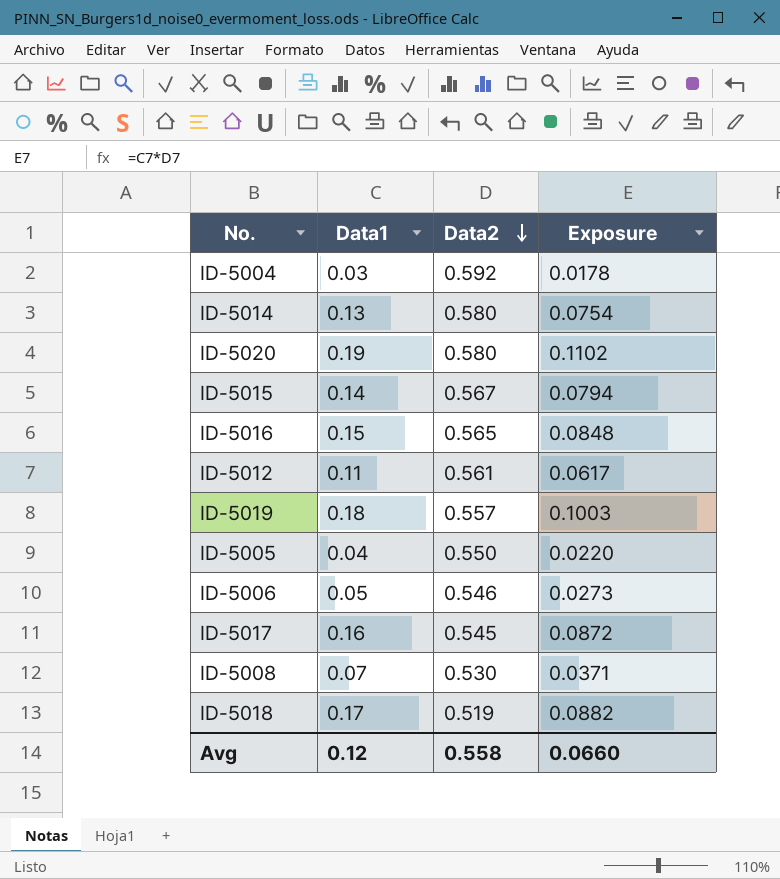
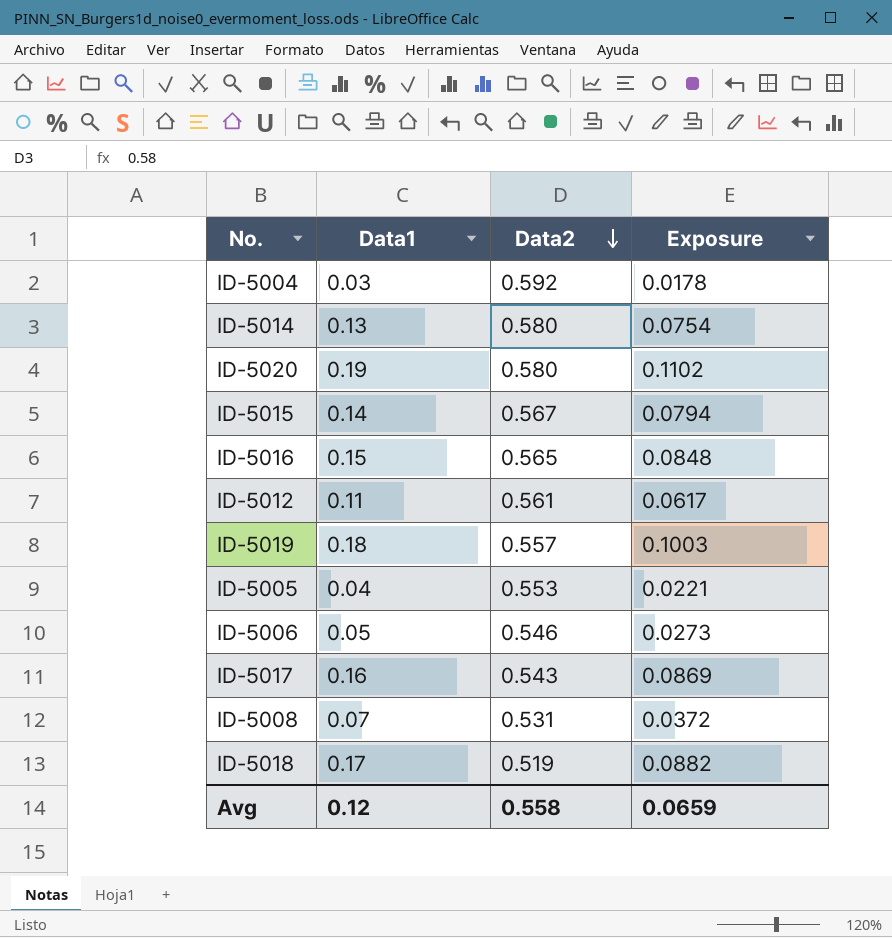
ID-5005 | Data2: 0.550 -> 0.553
ID-5005 | Exposure: 0.0220 -> 0.0221
ID-5017 | Data2: 0.545 -> 0.543
ID-5017 | Exposure: 0.0872 -> 0.0869
ID-5008 | Data2: 0.530 -> 0.531
ID-5008 | Exposure: 0.0371 -> 0.0372
Avg | Exposure: 0.0660 -> 0.0659

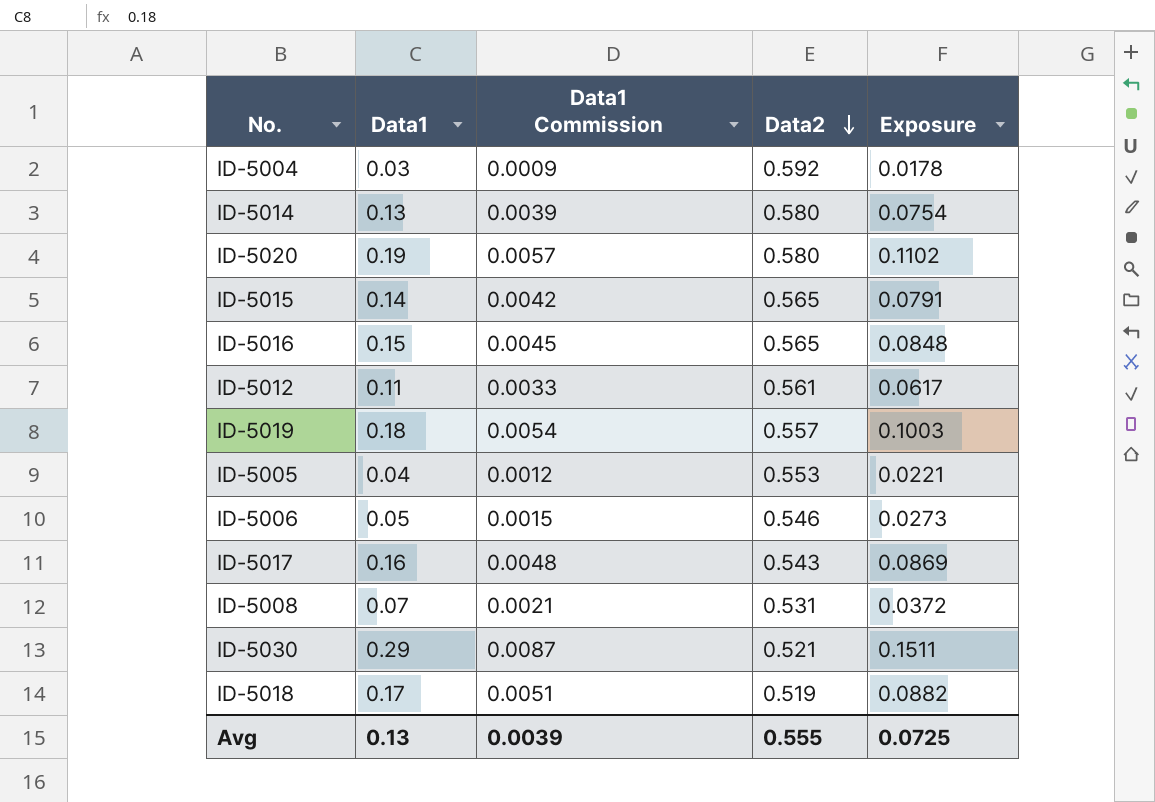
column Data1 Commission | formula: none -> [Data1] * 0.03
ID-5015 | Data2: 0.567 -> 0.565
ID-5015 | Exposure: 0.0794 -> 0.0791
row ID-5030: none -> 0.29 | 0.0087 | 0.521 | 0.1511
Avg | Data1: 0.12 -> 0.13
Avg | Data2: 0.558 -> 0.555
Avg | Exposure: 0.0659 -> 0.0725

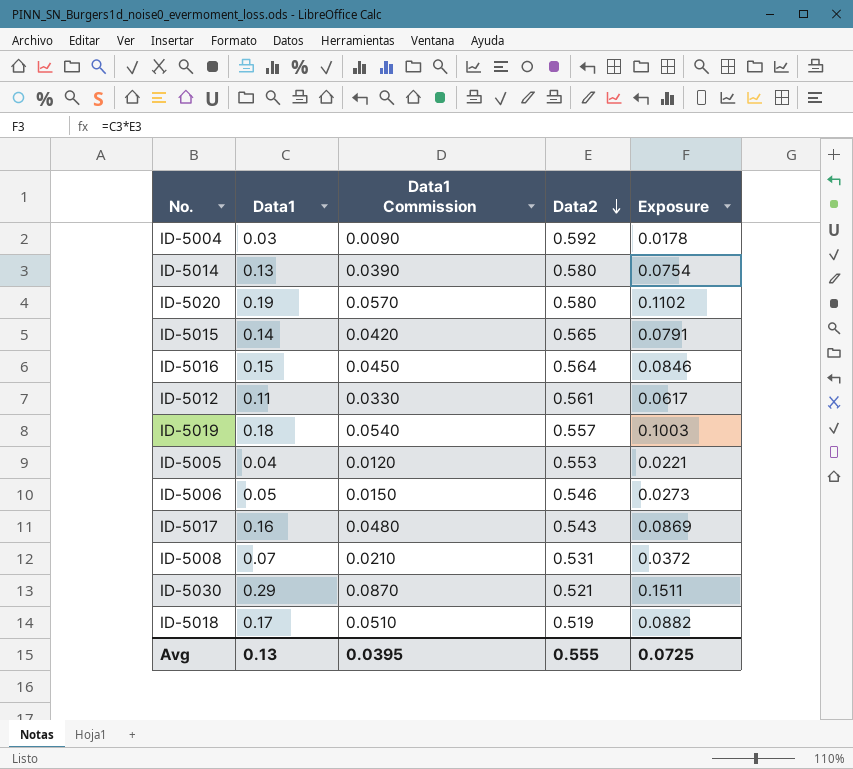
column Data1 Commission | formula: [Data1] * 0.03 -> [Data1] * 0.3
ID-5016 | Data2: 0.565 -> 0.564
ID-5016 | Exposure: 0.0848 -> 0.0846
Avg | Data1 Commission: 0.0039 -> 0.0395

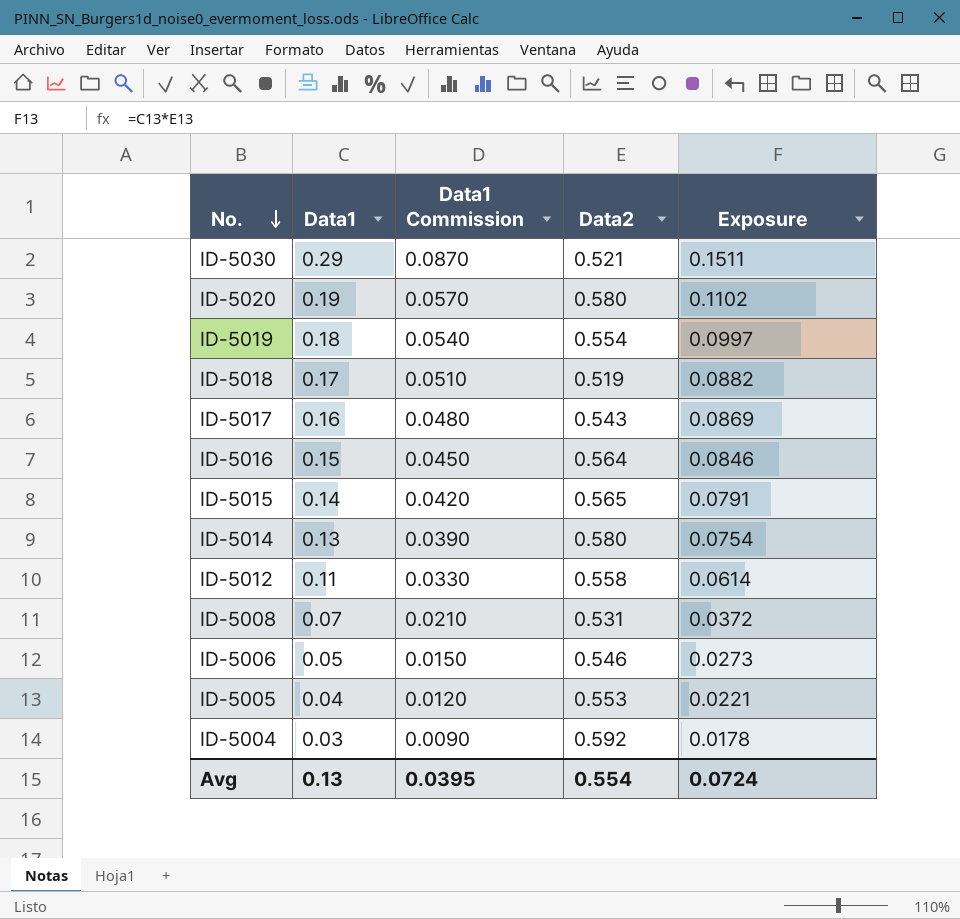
row order: Data2 descending -> No. descending
ID-5019 | Data2: 0.557 -> 0.554
ID-5019 | Exposure: 0.1003 -> 0.0997
ID-5012 | Data2: 0.561 -> 0.558
ID-5012 | Exposure: 0.0617 -> 0.0614
Avg | Data2: 0.555 -> 0.554
Avg | Exposure: 0.0725 -> 0.0724

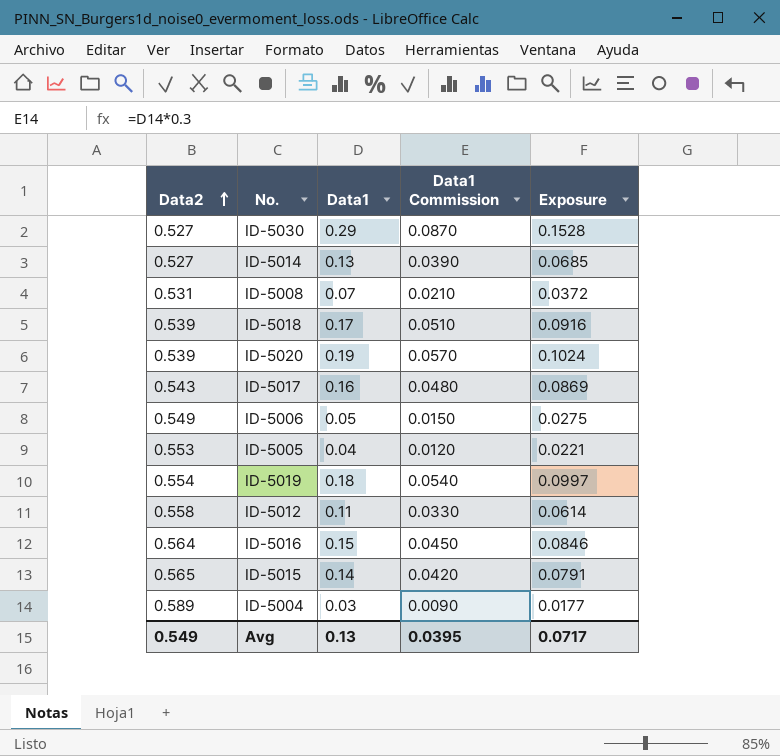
row order: No. descending -> Data2 ascending
column Data2 | position: 4 -> 1
ID-5030 | Data2: 0.521 -> 0.527
ID-5030 | Exposure: 0.1511 -> 0.1528
ID-5014 | Data2: 0.580 -> 0.527
ID-5014 | Exposure: 0.0754 -> 0.0685
ID-5018 | Data2: 0.519 -> 0.539
ID-5018 | Exposure: 0.0882 -> 0.0916
ID-5020 | Data2: 0.580 -> 0.539
ID-5020 | Exposure: 0.1102 -> 0.1024
ID-5006 | Data2: 0.546 -> 0.549
ID-5006 | Exposure: 0.0273 -> 0.0275
ID-5004 | Data2: 0.592 -> 0.589
ID-5004 | Exposure: 0.0178 -> 0.0177
Avg | Data2: 0.554 -> 0.549
Avg | Exposure: 0.0724 -> 0.0717

